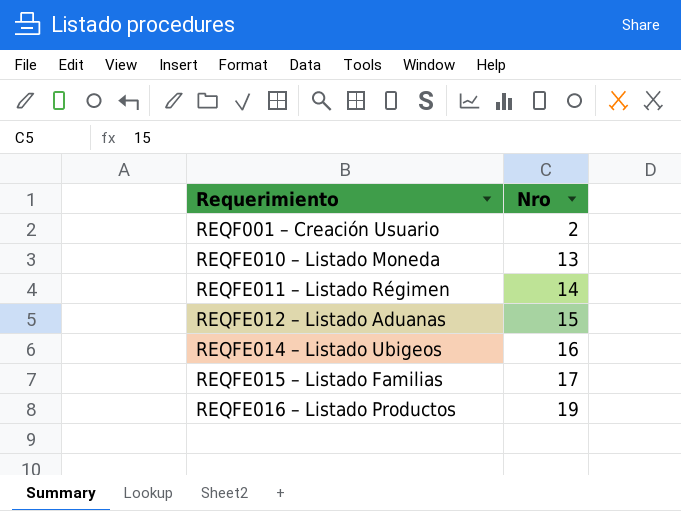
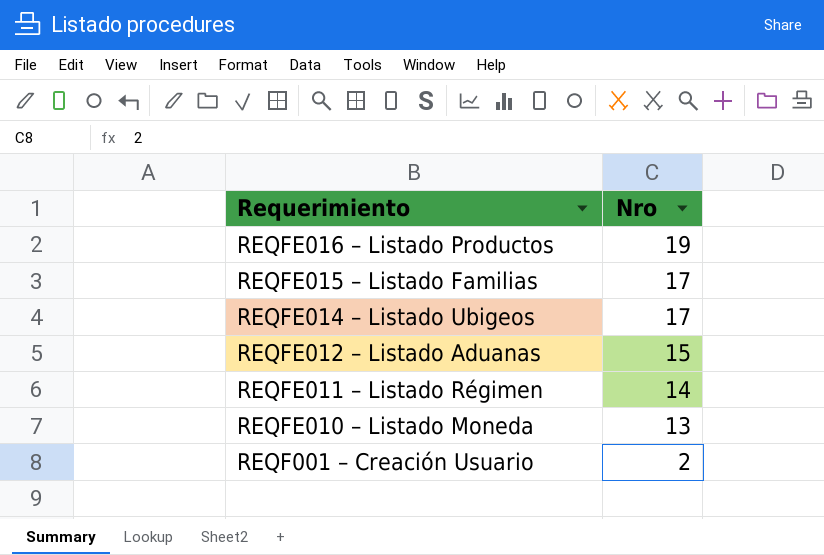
row order: Requerimiento ascending -> Requerimiento descending
REQFE014 – Listado Ubigeos | Nro: 16 -> 17

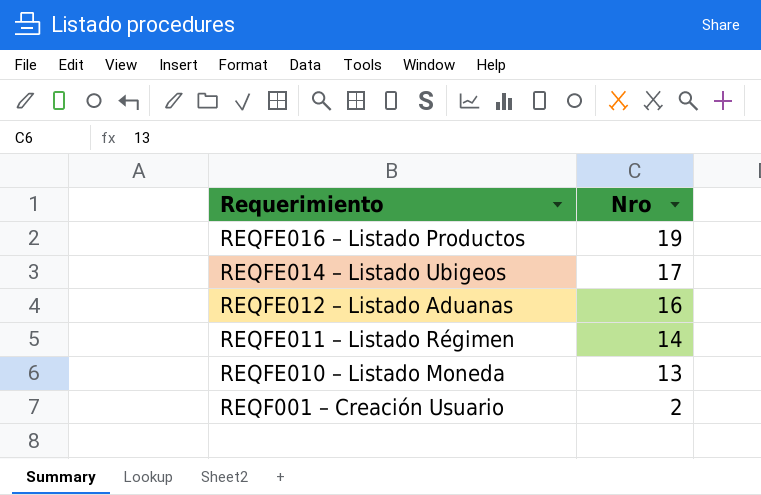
row REQFE015 – Listado Familias: 17 -> none
REQFE012 – Listado Aduanas | Nro: 15 -> 16

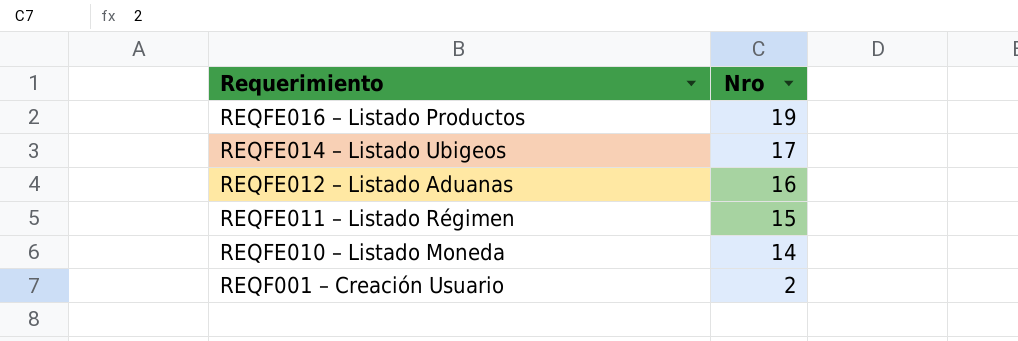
REQFE011 – Listado Régimen | Nro: 14 -> 15
REQFE010 – Listado Moneda | Nro: 13 -> 14

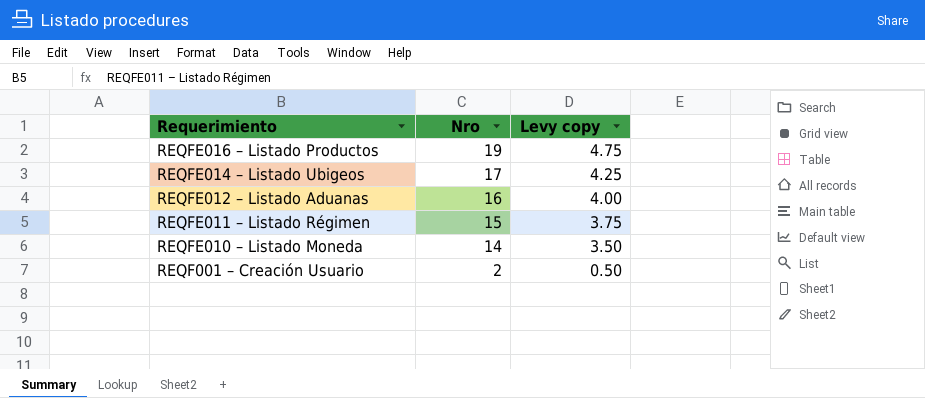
column Levy copy | formula: none -> [Nro] * 0.25

